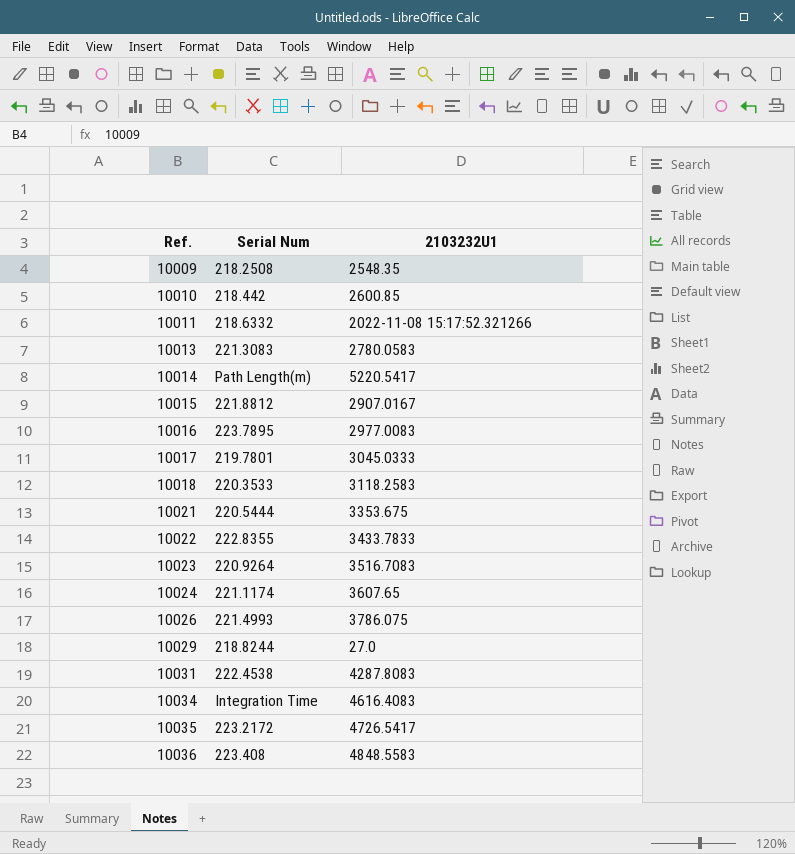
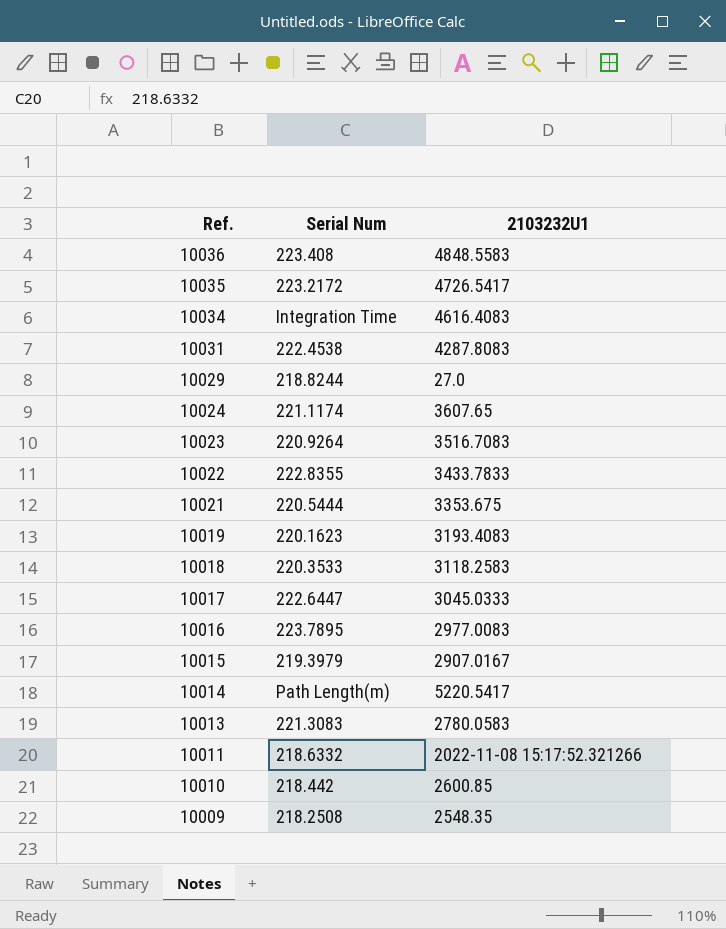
row order: Ref. ascending -> Ref. descending
row 10026: 221.4993 | 3786.075 -> none
row 10019: none -> 220.1623 | 3193.4083
10017 | Serial Num: 219.7801 -> 222.6447
10015 | Serial Num: 221.8812 -> 219.3979

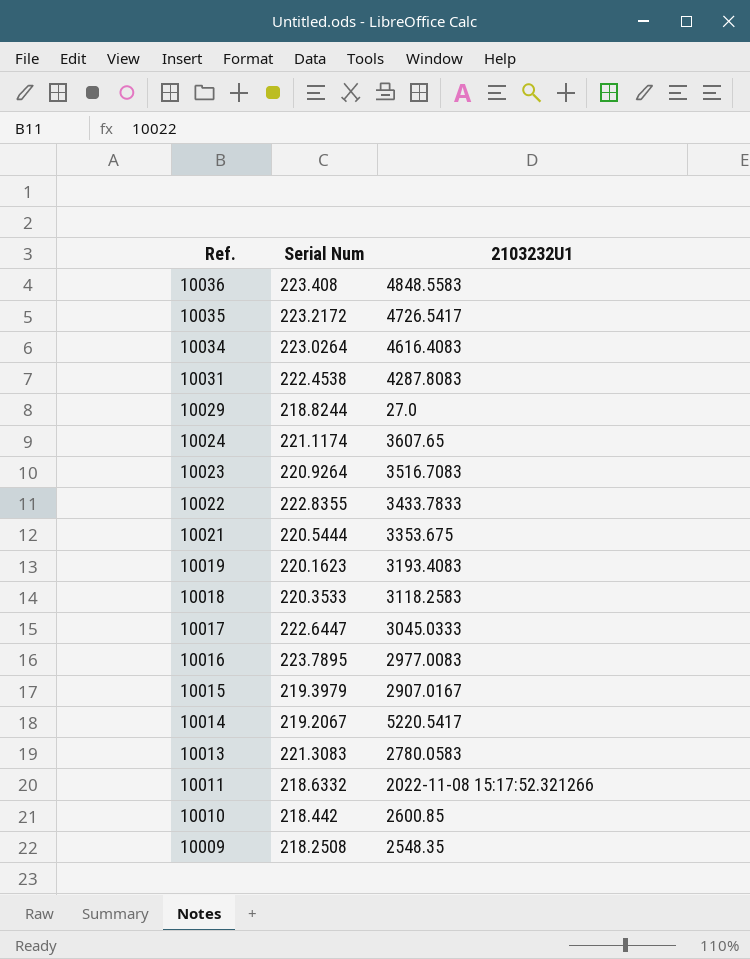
10034 | Serial Num: Integration Time -> 223.0264
10014 | Serial Num: Path Length(m) -> 219.2067

